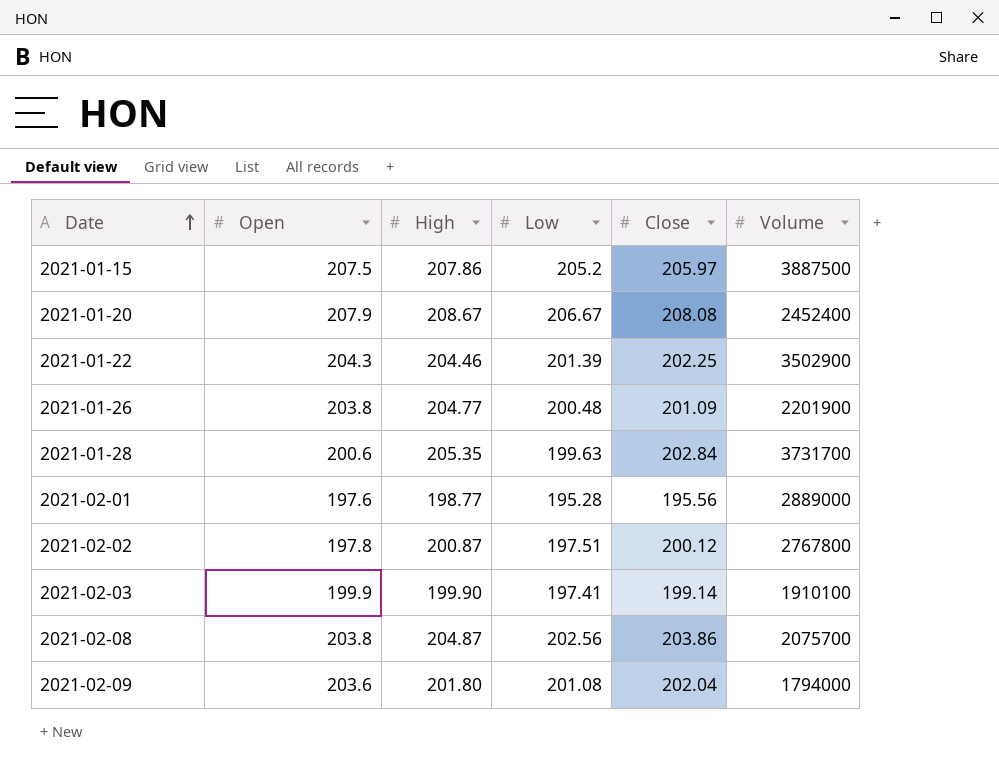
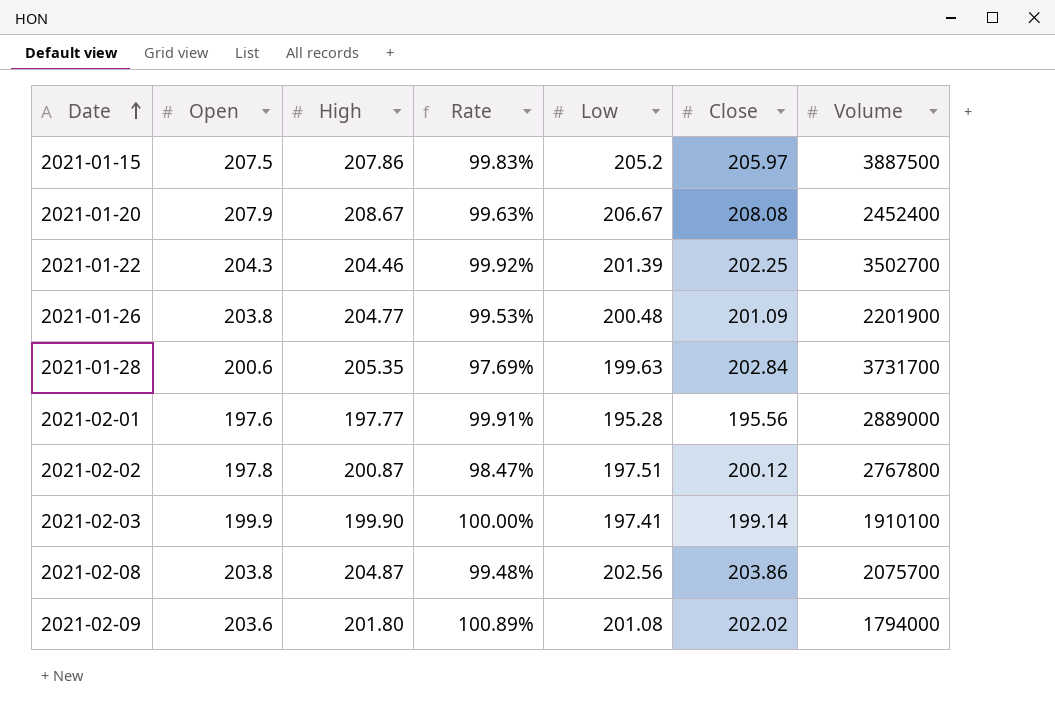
column Rate | formula: none -> [Open] / [High]
2021-01-22 | Volume: 3502900 -> 3502700
2021-02-01 | High: 198.77 -> 197.77
2021-02-09 | Close: 202.04 -> 202.02

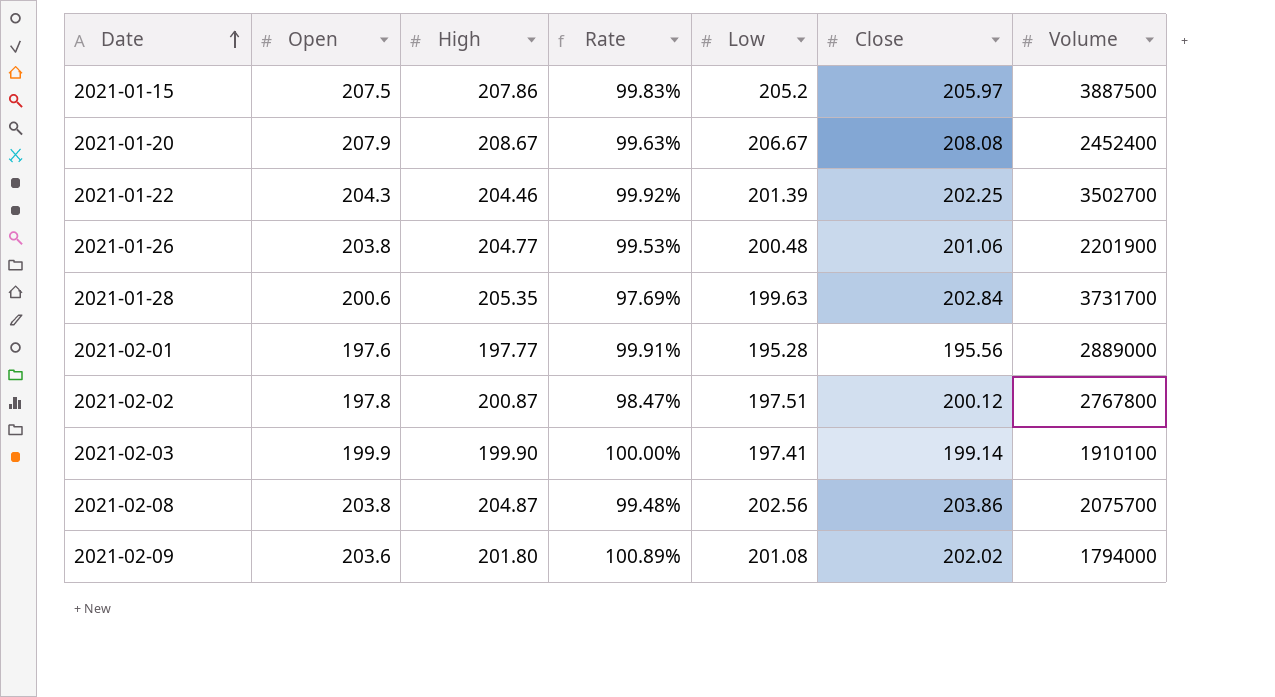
2021-01-26 | Close: 201.09 -> 201.06

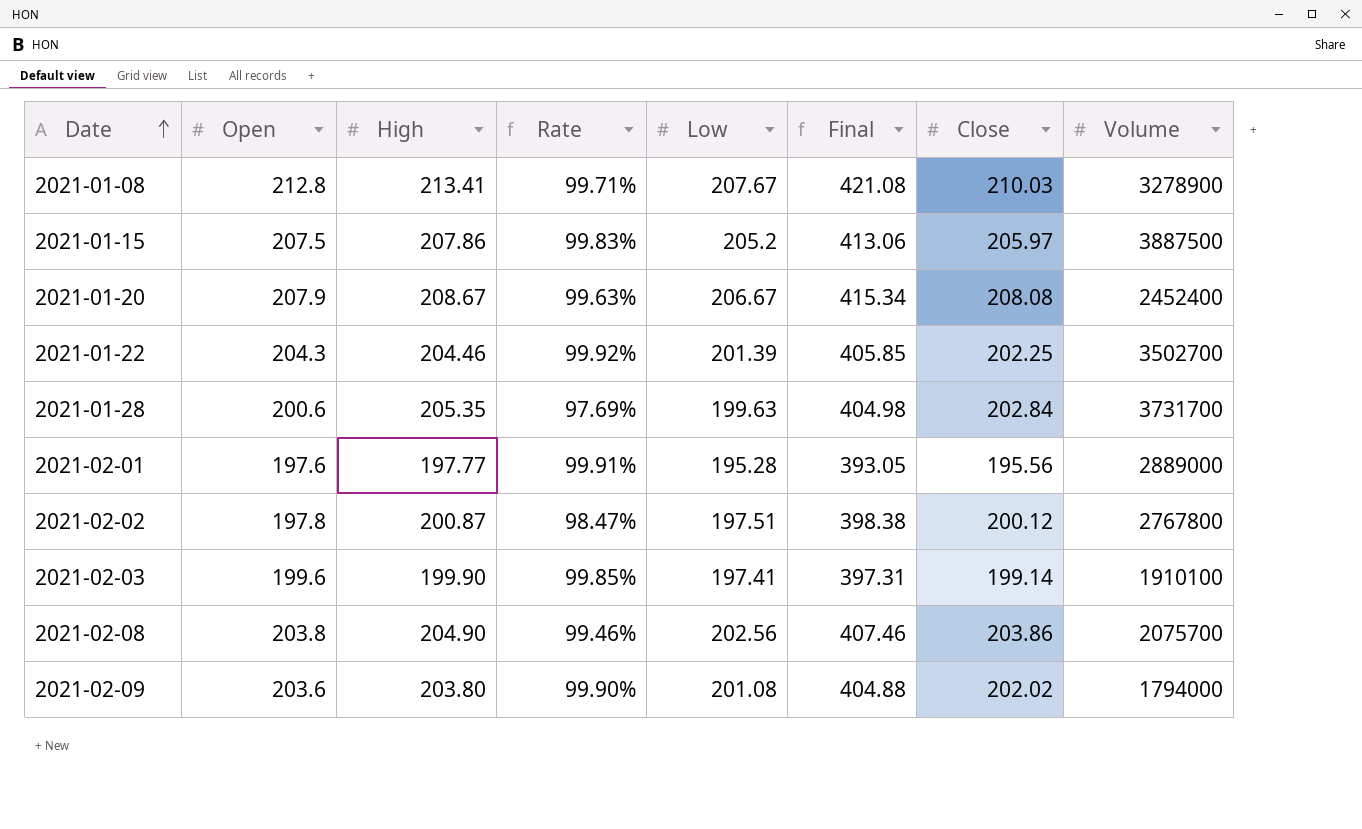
column Final | formula: none -> [High] + [Low]
row 2021-01-26: 203.8 | 204.77 | 99.53% | 200.48 | 201.06 | 2201900 -> none
row 2021-01-08: none -> 212.8 | 213.41 | 99.71% | 207.67 | 421.08 | 210.03 | 3278900
2021-02-03 | Open: 199.9 -> 199.6
2021-02-03 | Rate: 100.00% -> 99.85%
2021-02-08 | High: 204.87 -> 204.90
2021-02-08 | Rate: 99.48% -> 99.46%
2021-02-09 | High: 201.80 -> 203.80
2021-02-09 | Rate: 100.89% -> 99.90%

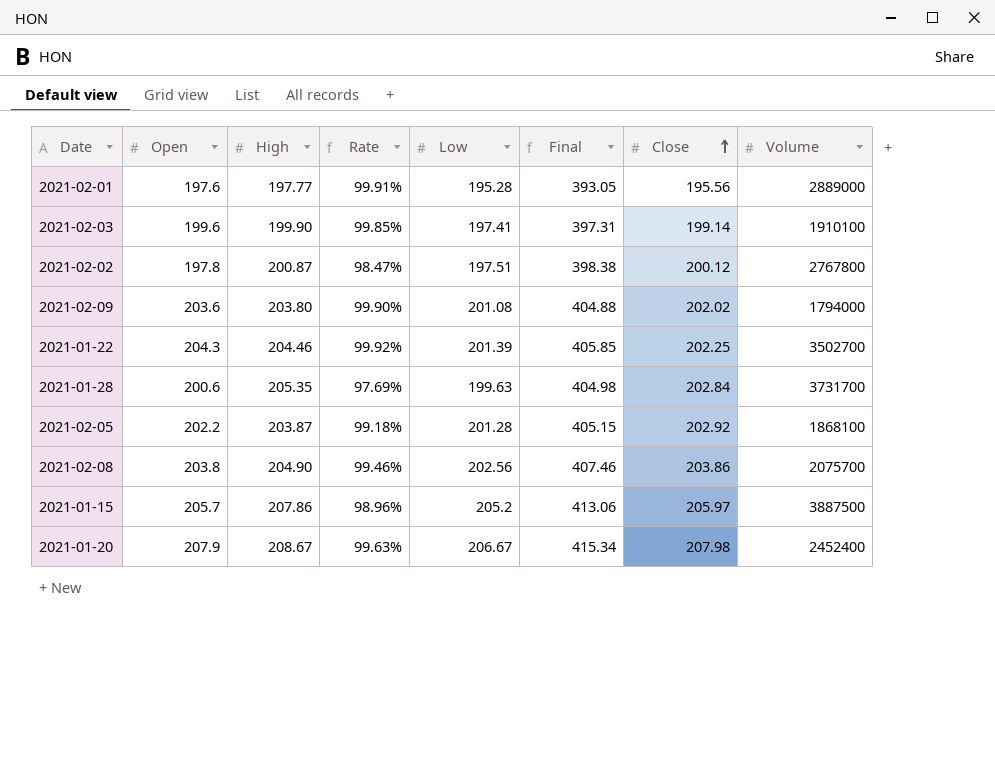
row order: Date ascending -> Close ascending
row 2021-01-08: 212.8 | 213.41 | 99.71% | 207.67 | 421.08 | 210.03 | 3278900 -> none
row 2021-02-05: none -> 202.2 | 203.87 | 99.18% | 201.28 | 405.15 | 202.92 | 1868100
2021-01-15 | Open: 207.5 -> 205.7
2021-01-15 | Rate: 99.83% -> 98.96%
2021-01-20 | Close: 208.08 -> 207.98

